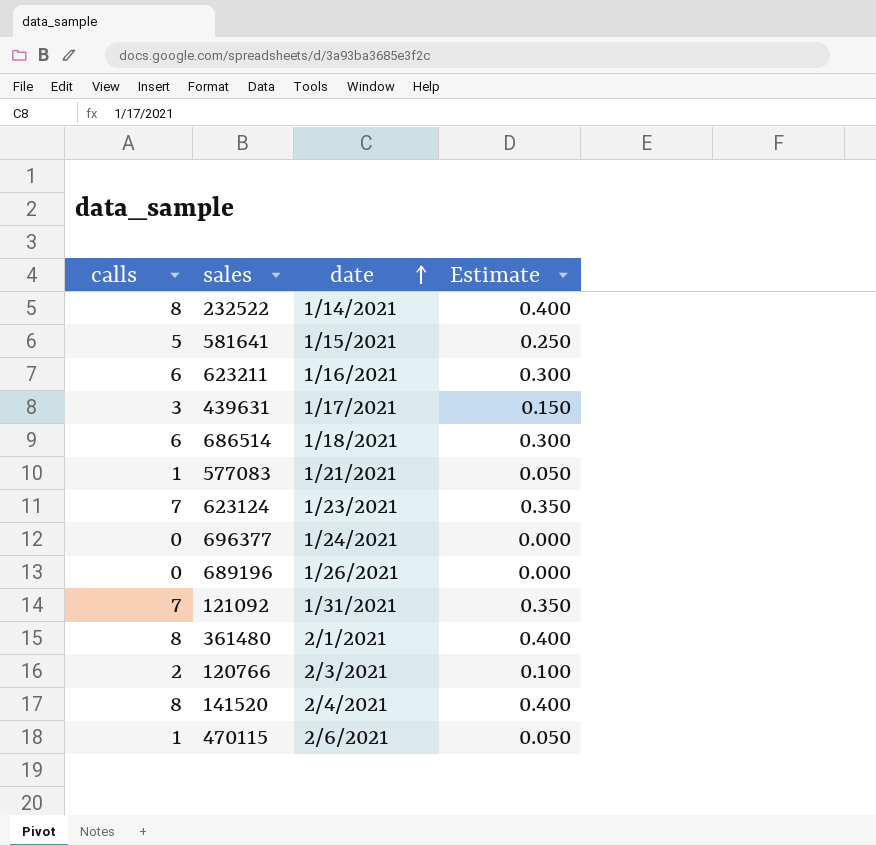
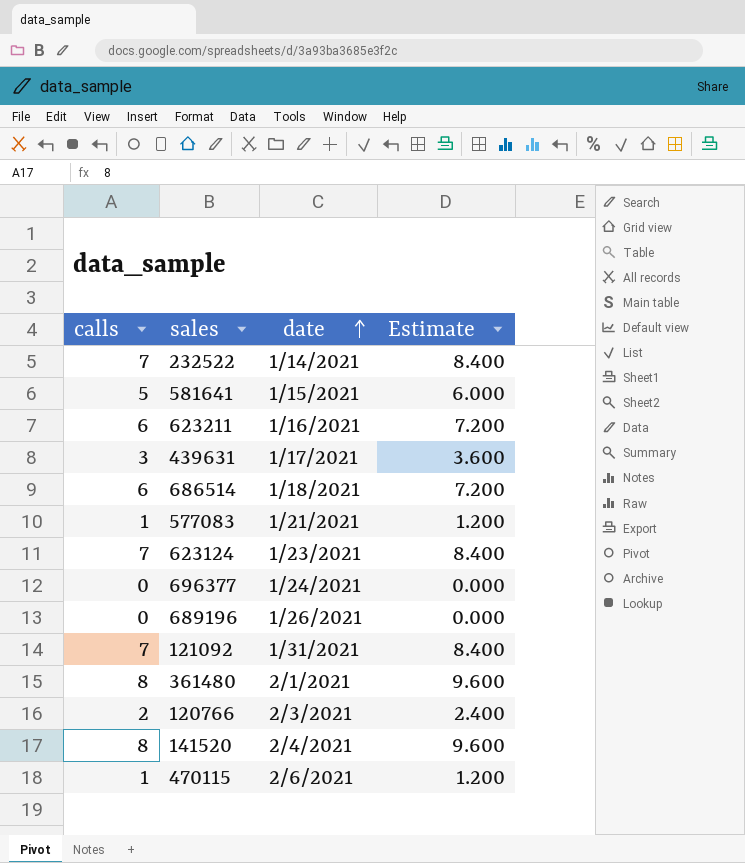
column Estimate | formula: [calls] * 0.05 -> [calls] * 1.2
232522 | calls: 8 -> 7

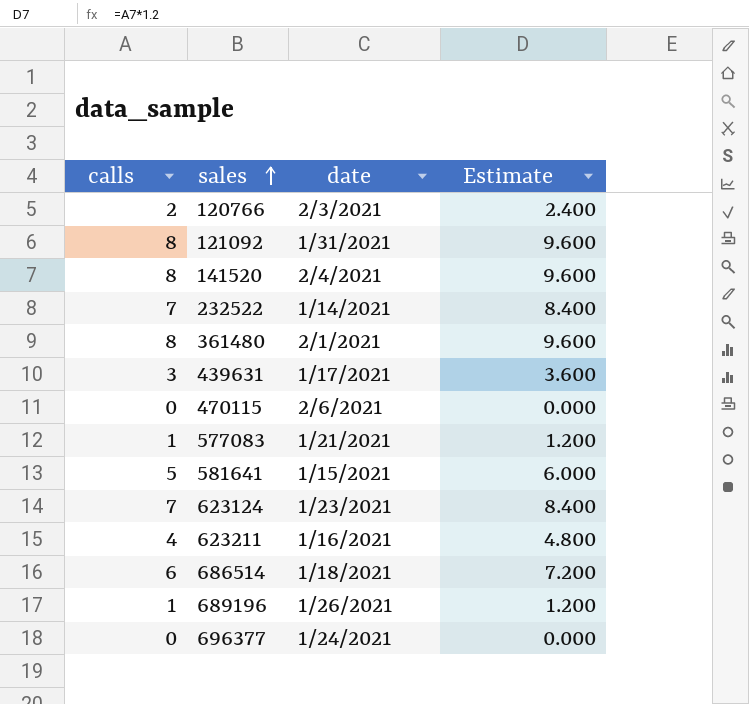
row order: date ascending -> sales ascending
121092 | calls: 7 -> 8
121092 | Estimate: 8.400 -> 9.600
470115 | calls: 1 -> 0
470115 | Estimate: 1.200 -> 0.000
623211 | calls: 6 -> 4
623211 | Estimate: 7.200 -> 4.800
689196 | calls: 0 -> 1
689196 | Estimate: 0.000 -> 1.200

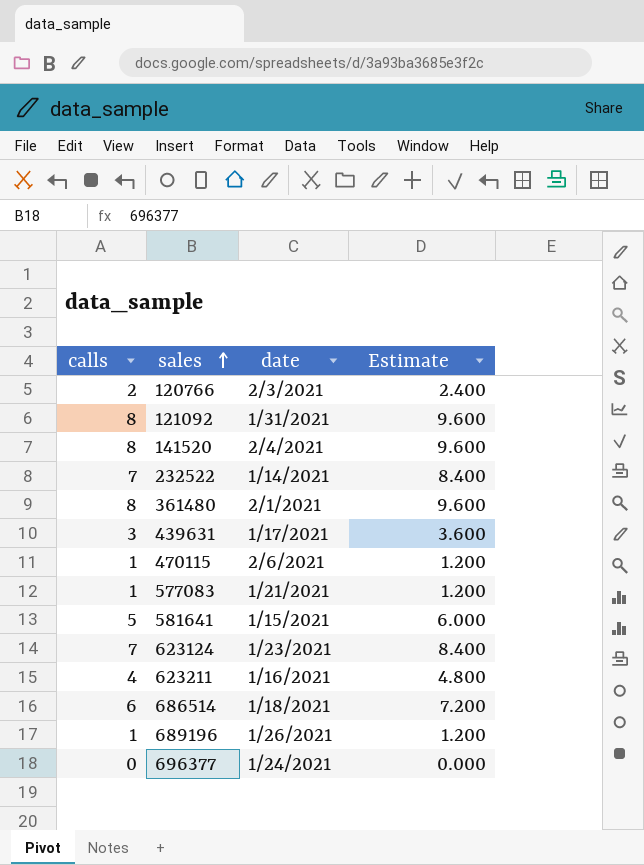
470115 | calls: 0 -> 1
470115 | Estimate: 0.000 -> 1.200

